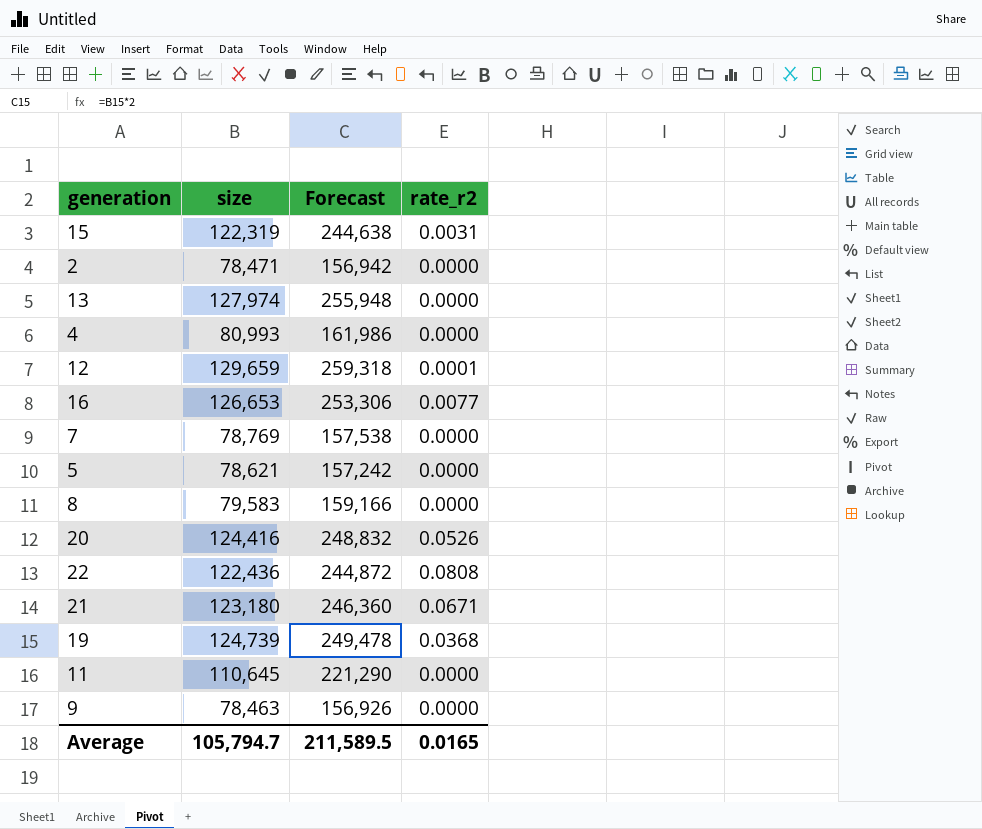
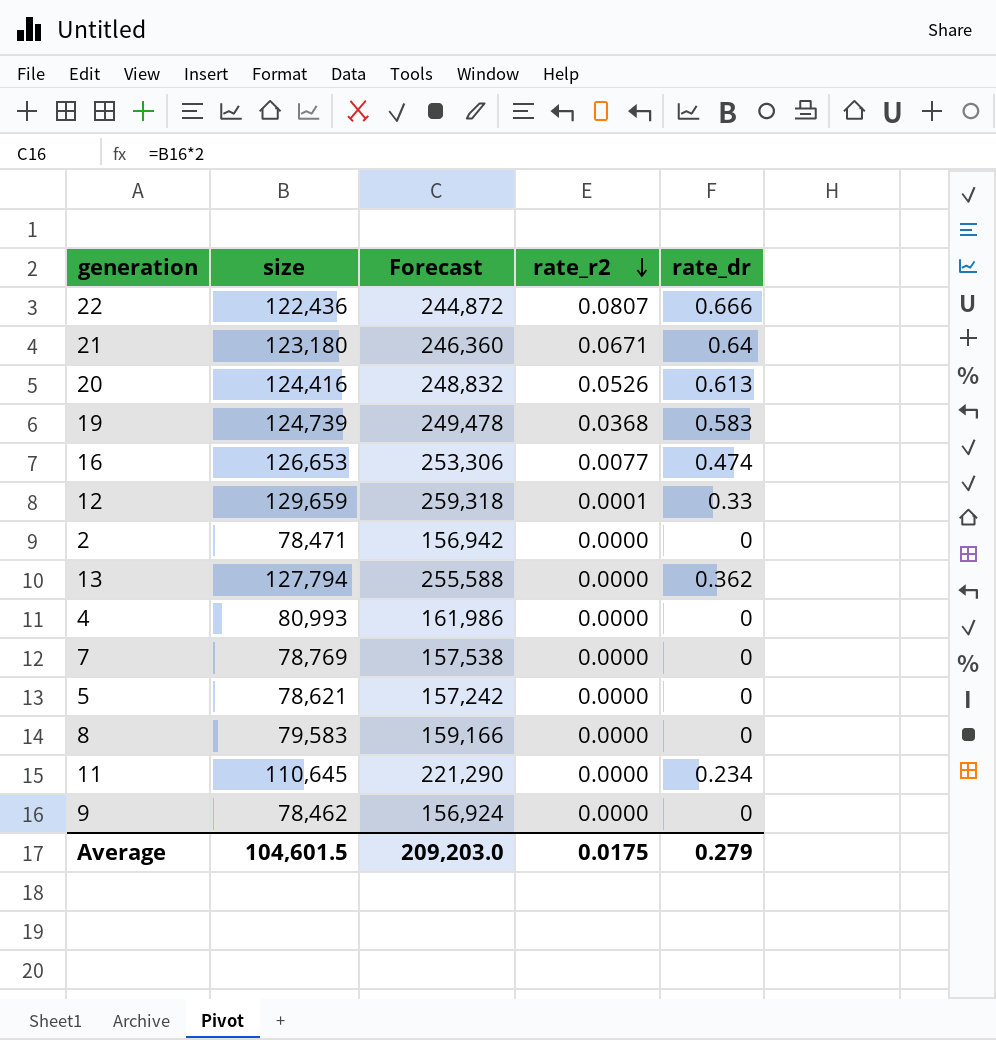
row order: none -> rate_r2 descending
column rate_dr | position: none -> 5
row 15: 122,319 | 244,638 | 0.0031 -> none
22 | rate_r2: 0.0808 -> 0.0807
13 | size: 127,974 -> 127,794
13 | Forecast: 255,948 -> 255,588
9 | size: 78,463 -> 78,462
9 | Forecast: 156,926 -> 156,924
Average | size: 105,794.7 -> 104,601.5
Average | Forecast: 211,589.5 -> 209,203.0
Average | rate_r2: 0.0165 -> 0.0175

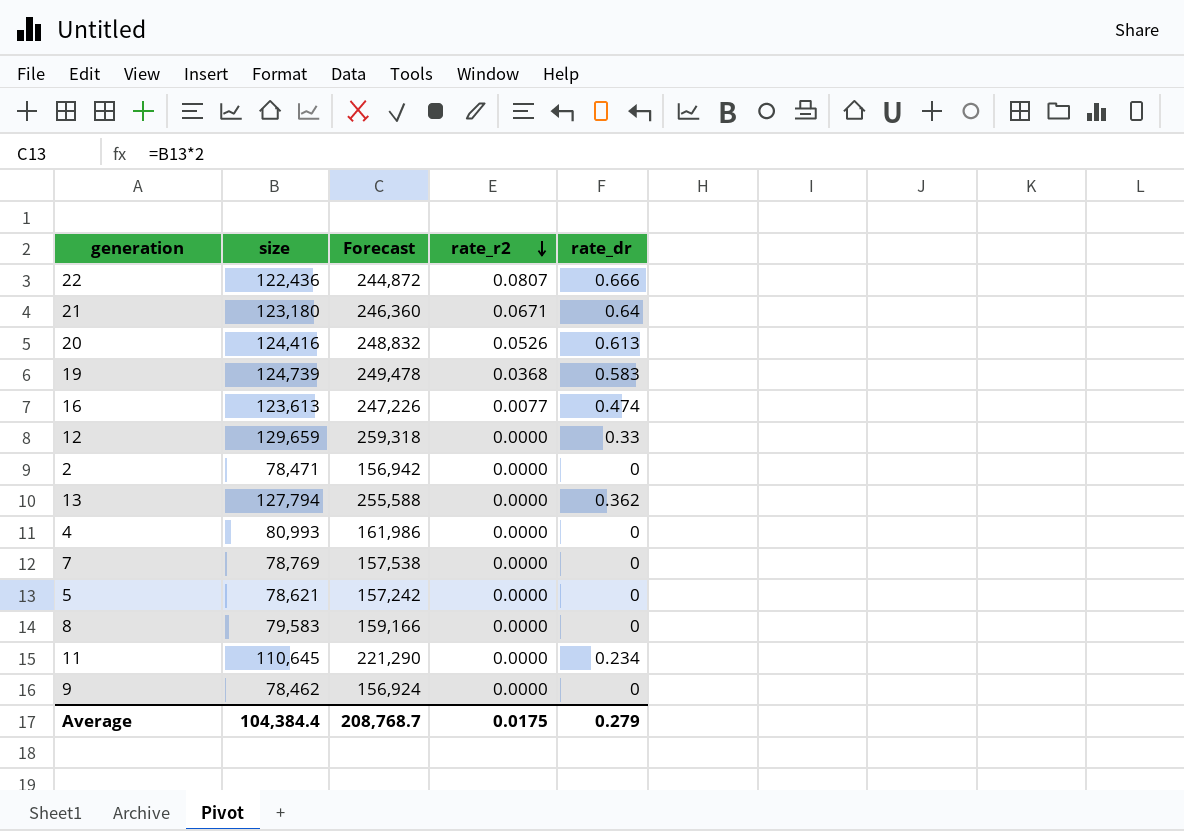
16 | size: 126,653 -> 123,613
16 | Forecast: 253,306 -> 247,226
12 | rate_r2: 0.0001 -> 0.0000
Average | size: 104,601.5 -> 104,384.4
Average | Forecast: 209,203.0 -> 208,768.7

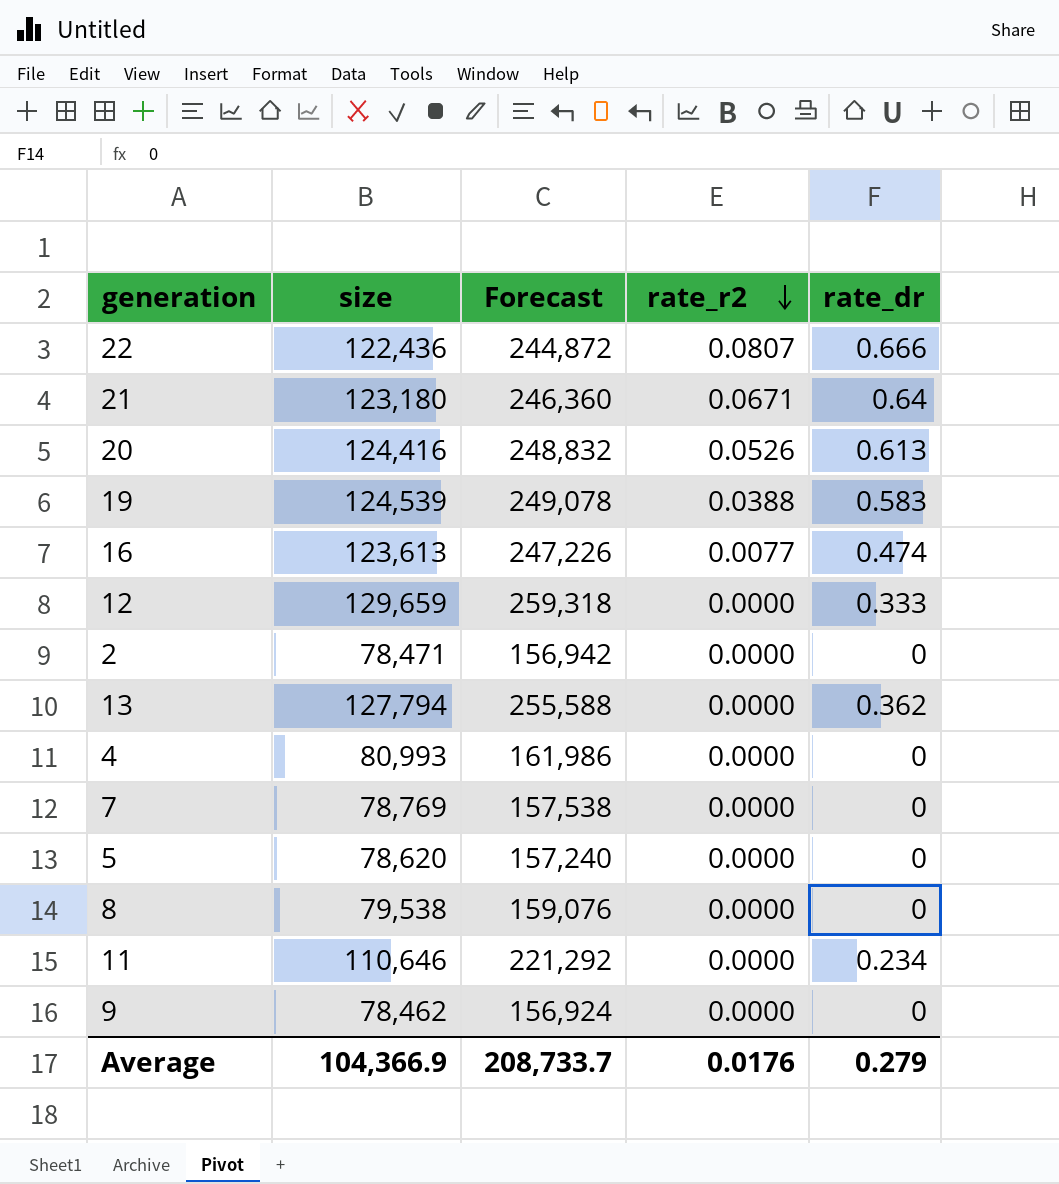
19 | size: 124,739 -> 124,539
19 | Forecast: 249,478 -> 249,078
19 | rate_r2: 0.0368 -> 0.0388
12 | rate_dr: 0.33 -> 0.333
5 | size: 78,621 -> 78,620
5 | Forecast: 157,242 -> 157,240
8 | size: 79,583 -> 79,538
8 | Forecast: 159,166 -> 159,076
11 | size: 110,645 -> 110,646
11 | Forecast: 221,290 -> 221,292
Average | size: 104,384.4 -> 104,366.9
Average | Forecast: 208,768.7 -> 208,733.7
Average | rate_r2: 0.0175 -> 0.0176

